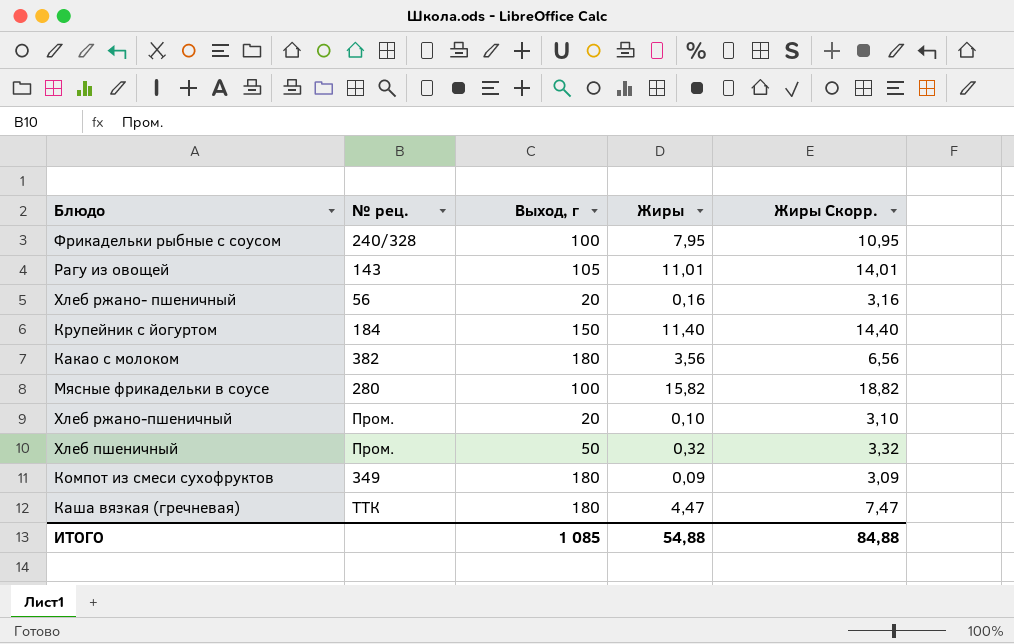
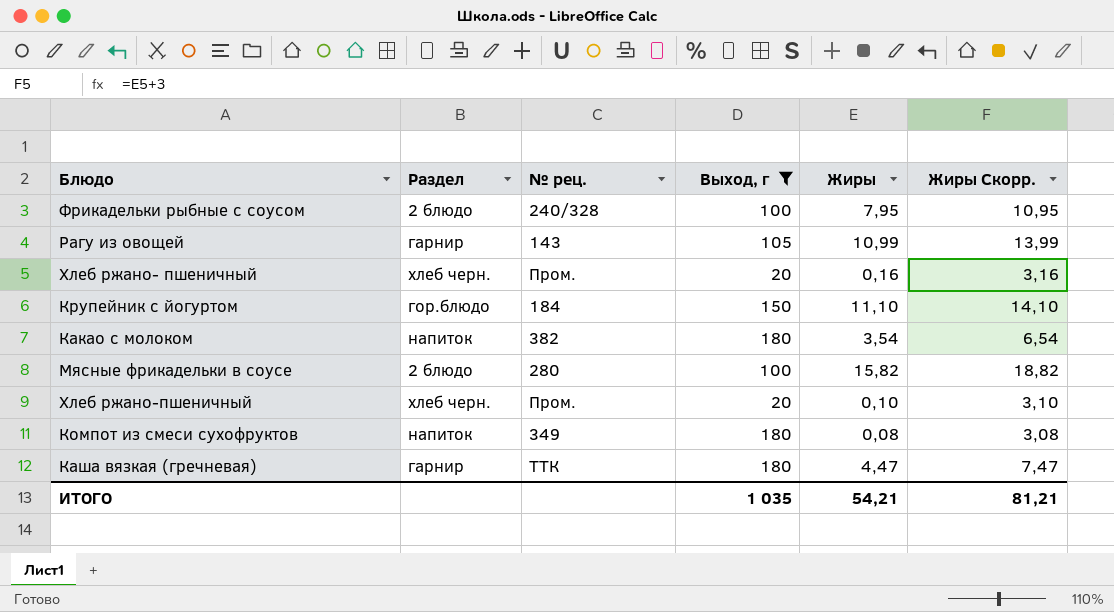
filter: none -> Выход, г != 50
column Раздел | position: none -> 2
Рагу из овощей | Жиры: 11,01 -> 10,99
Рагу из овощей | Жиры Скорр.: 14,01 -> 13,99
Хлеб ржано- пшеничный | № рец.: 56 -> Пром.
Крупейник с йогуртом | Жиры: 11,40 -> 11,10
Крупейник с йогуртом | Жиры Скорр.: 14,40 -> 14,10
Какао с молоком | Жиры: 3,56 -> 3,54
Какао с молоком | Жиры Скорр.: 6,56 -> 6,54
Компот из смеси сухофруктов | Жиры: 0,09 -> 0,08
Компот из смеси сухофруктов | Жиры Скорр.: 3,09 -> 3,08
ИТОГО | Выход, г: 1 085 -> 1 035
ИТОГО | Жиры: 54,88 -> 54,21
ИТОГО | Жиры Скорр.: 84,88 -> 81,21

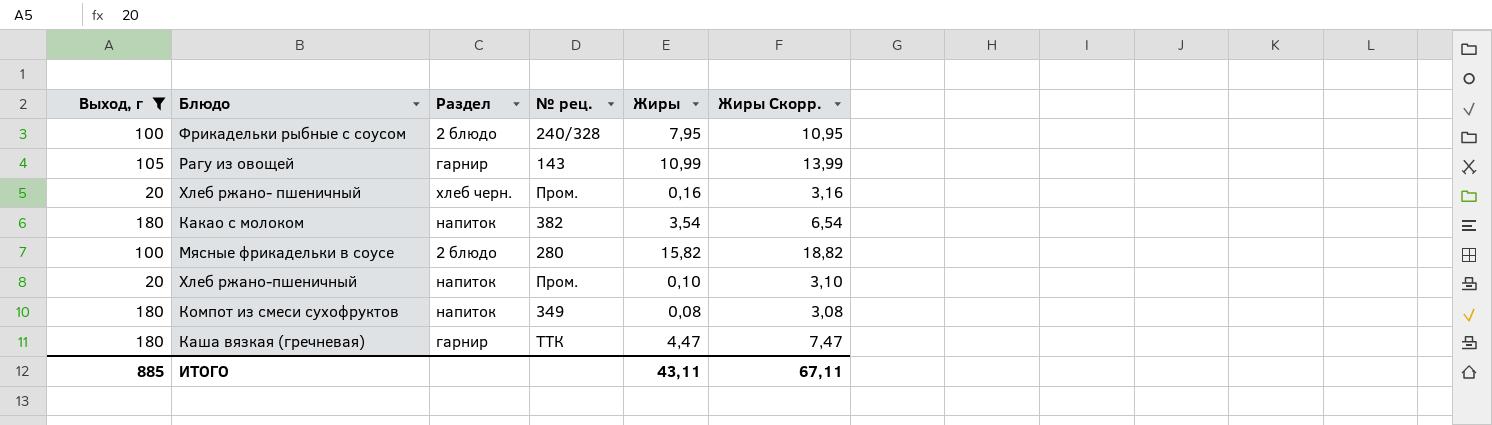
column Выход, г | position: 4 -> 1
row Крупейник с йогуртом: гор.блюдо | 184 | 150 | 11,10 | 14,10 -> none
Хлеб ржано-пшеничный | Раздел: хлеб черн. -> напиток
ИТОГО | Выход, г: 1 035 -> 885
ИТОГО | Жиры: 54,21 -> 43,11
ИТОГО | Жиры Скорр.: 81,21 -> 67,11

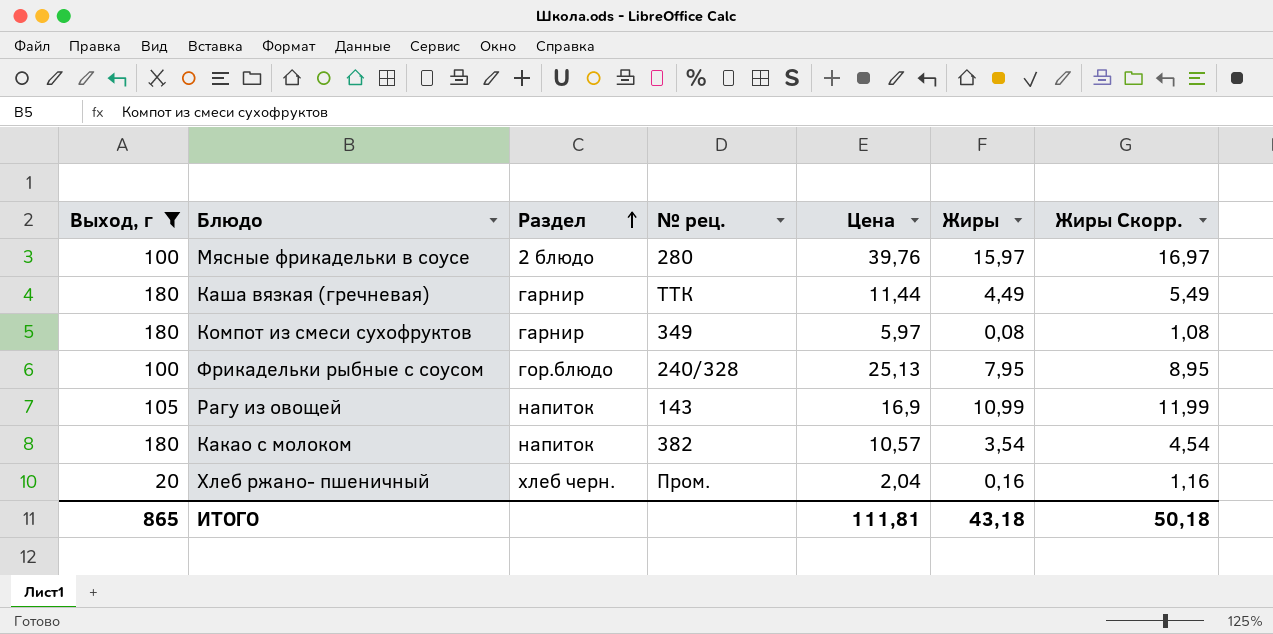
row order: none -> Раздел ascending
column Цена | position: none -> 5
column Жиры Скорр. | formula: [Жиры] + 3 -> [Жиры] + 1
row Хлеб ржано-пшеничный: 20 | напиток | Пром. | 0,10 | 3,10 -> none
Мясные фрикадельки в соусе | Жиры: 15,82 -> 15,97
Каша вязкая (гречневая) | Жиры: 4,47 -> 4,49
Компот из смеси сухофруктов | Раздел: напиток -> гарнир
Фрикадельки рыбные с соусом | Раздел: 2 блюдо -> гор.блюдо
Рагу из овощей | Раздел: гарнир -> напиток
ИТОГО | Выход, г: 885 -> 865
ИТОГО | Жиры: 43,11 -> 43,18
ИТОГО | Жиры Скорр.: 67,11 -> 50,18

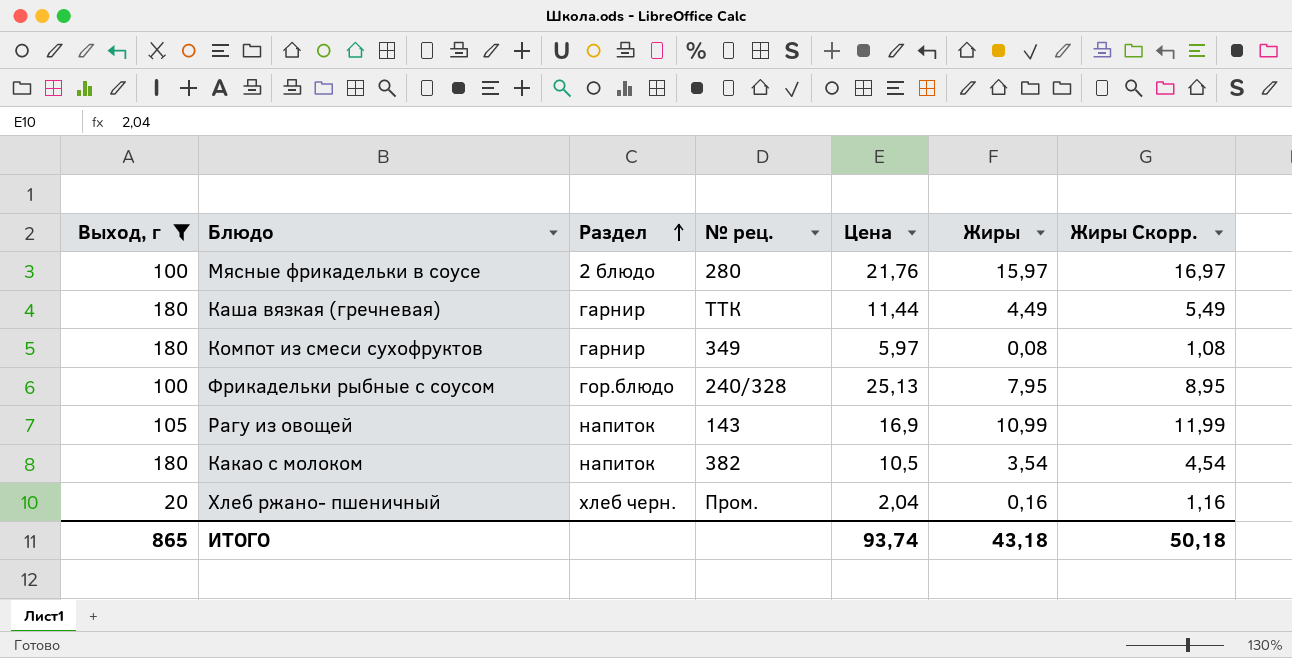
Мясные фрикадельки в соусе | Цена: 39,76 -> 21,76
Какао с молоком | Цена: 10,57 -> 10,5
ИТОГО | Цена: 111,81 -> 93,74

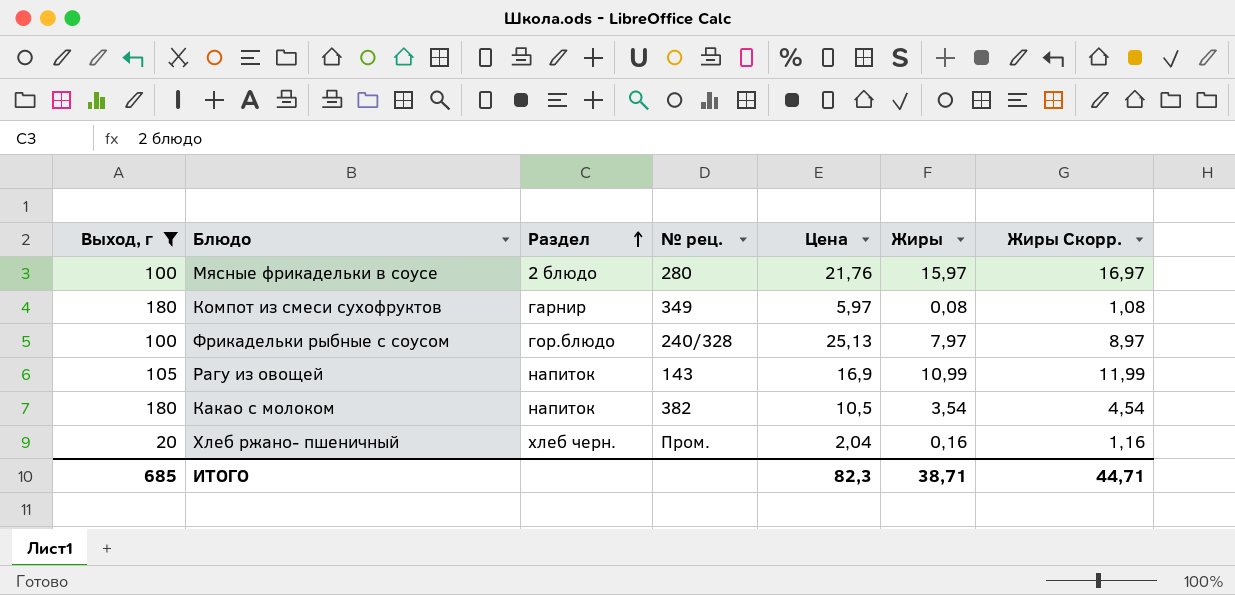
row Каша вязкая (гречневая): 180 | гарнир | ТТК | 11,44 | 4,49 | 5,49 -> none
Фрикадельки рыбные с соусом | Жиры: 7,95 -> 7,97
Фрикадельки рыбные с соусом | Жиры Скорр.: 8,95 -> 8,97
ИТОГО | Выход, г: 865 -> 685
ИТОГО | Цена: 93,74 -> 82,3
ИТОГО | Жиры: 43,18 -> 38,71
ИТОГО | Жиры Скорр.: 50,18 -> 44,71

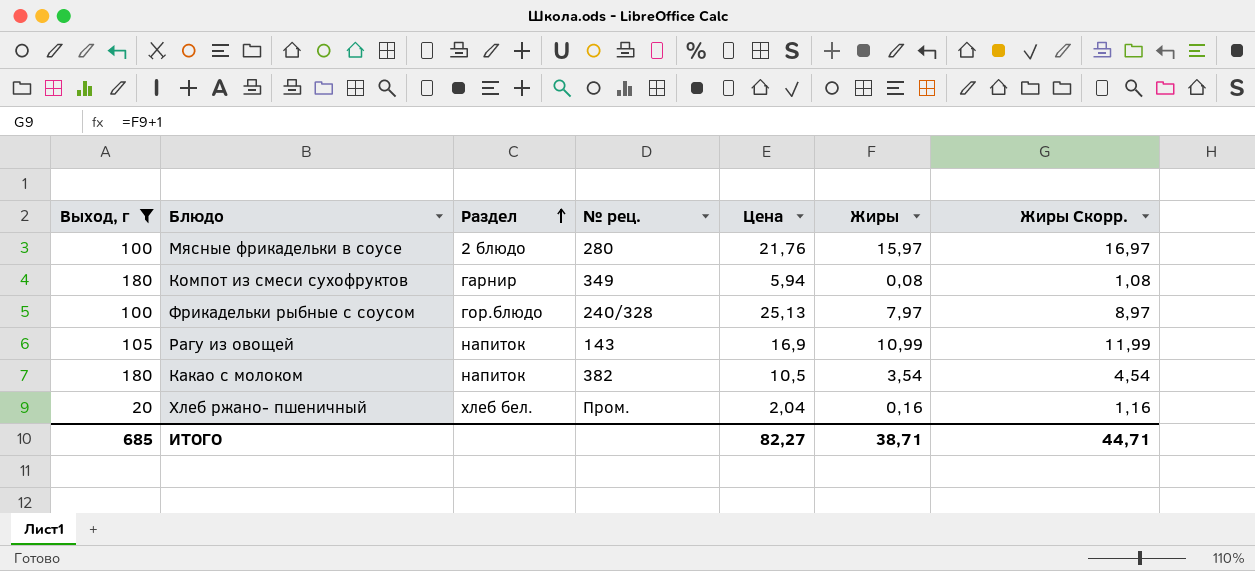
Компот из смеси сухофруктов | Цена: 5,97 -> 5,94
Хлеб ржано- пшеничный | Раздел: хлеб черн. -> хлеб бел.
ИТОГО | Цена: 82,3 -> 82,27

